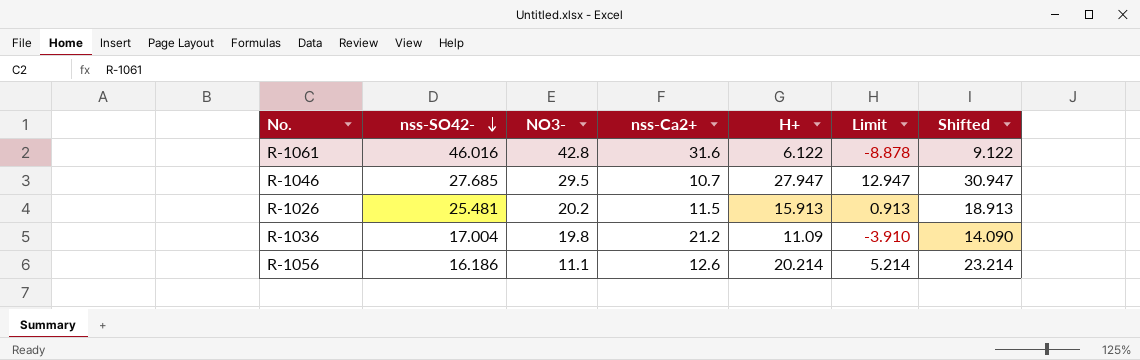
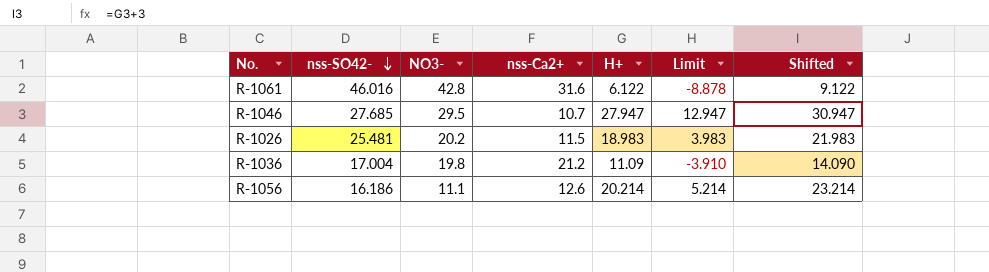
R-1026 | H+: 15.913 -> 18.983
R-1026 | Limit: 0.913 -> 3.983
R-1026 | Shifted: 18.913 -> 21.983

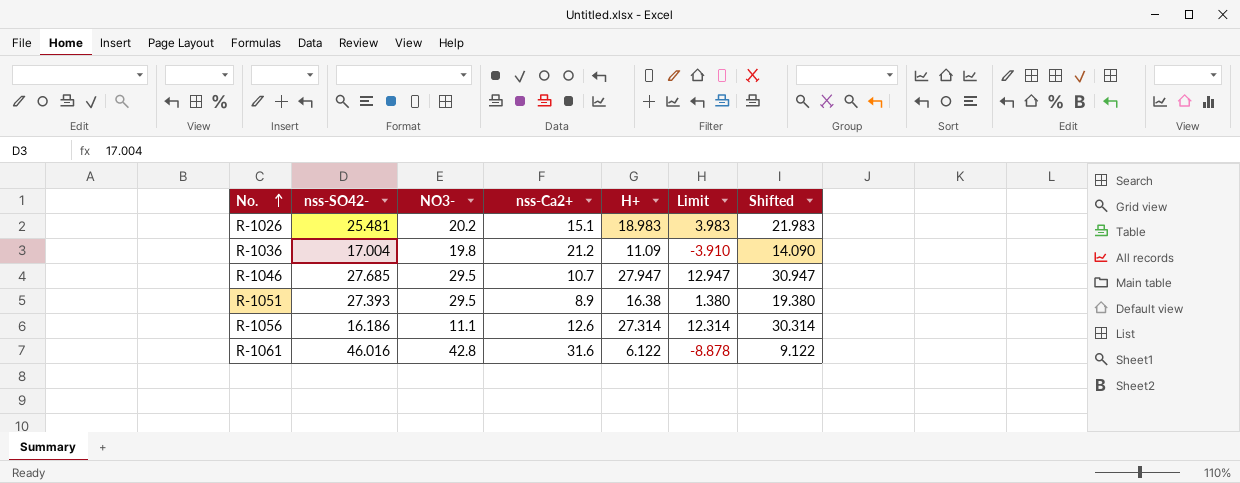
row order: nss-SO42- descending -> No. ascending
R-1026 | nss-Ca2+: 11.5 -> 15.1
row R-1051: none -> 27.393 | 29.5 | 8.9 | 16.38 | 1.380 | 19.380
R-1056 | H+: 20.214 -> 27.314
R-1056 | Limit: 5.214 -> 12.314
R-1056 | Shifted: 23.214 -> 30.314

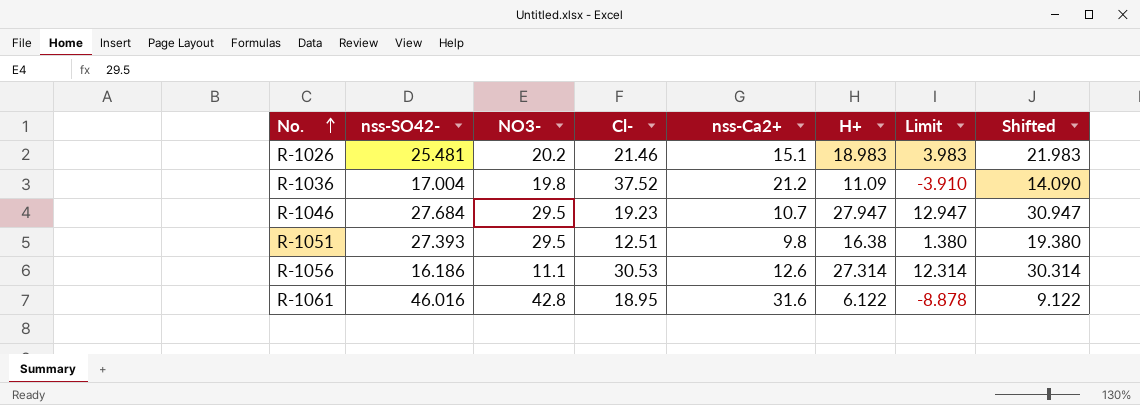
column Cl- | position: none -> 4
R-1046 | nss-SO42-: 27.685 -> 27.684
R-1051 | nss-Ca2+: 8.9 -> 9.8

